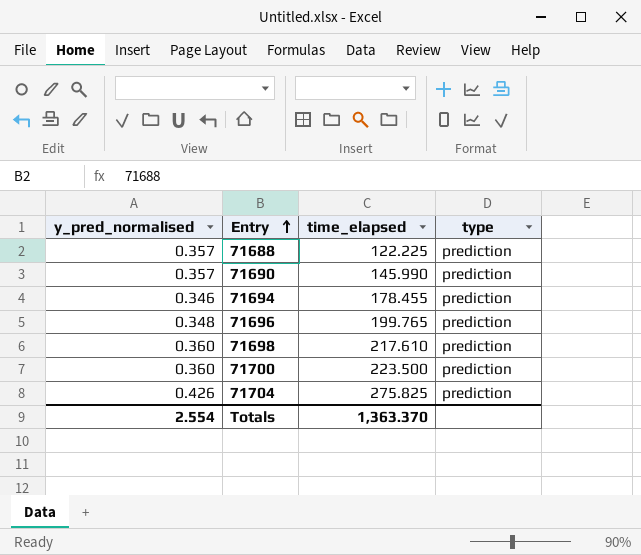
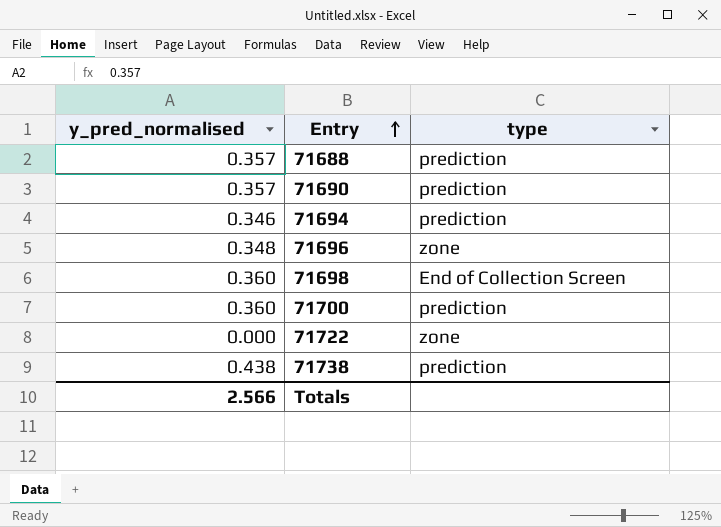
column time_elapsed | position: 3 -> none
row 71704: 0.426 | 275.825 | prediction -> none
71696 | type: prediction -> zone
71698 | type: prediction -> End of Collection Screen
row 71722: none -> 0.000 | zone
row 71738: none -> 0.438 | prediction
Totals | y_pred_normalised: 2.554 -> 2.566

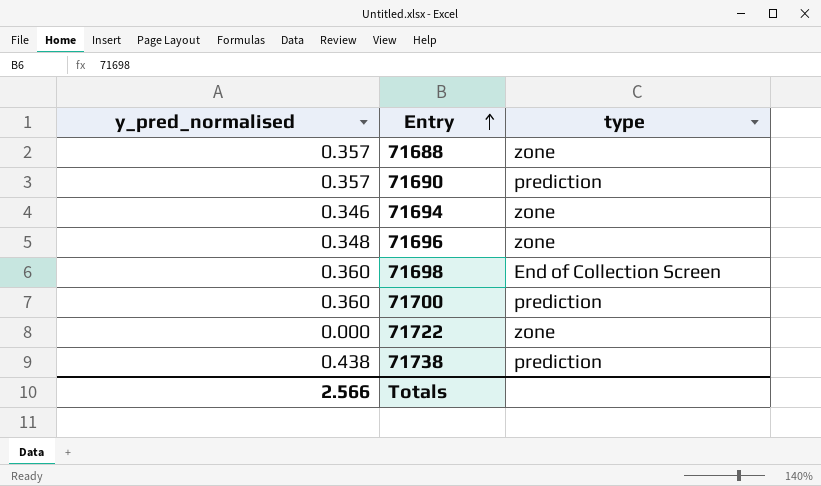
71688 | type: prediction -> zone
71694 | type: prediction -> zone

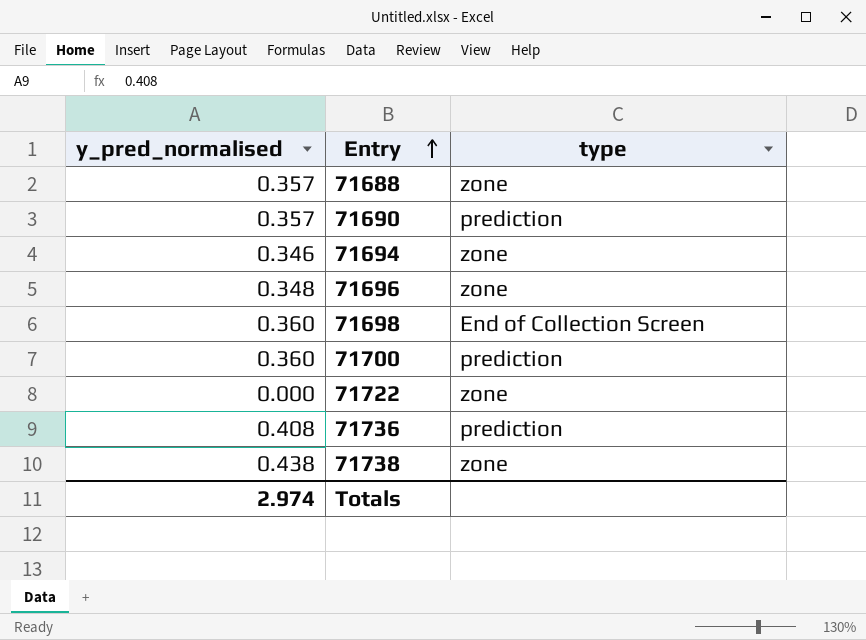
row 71736: none -> 0.408 | prediction
71738 | type: prediction -> zone
Totals | y_pred_normalised: 2.566 -> 2.974

